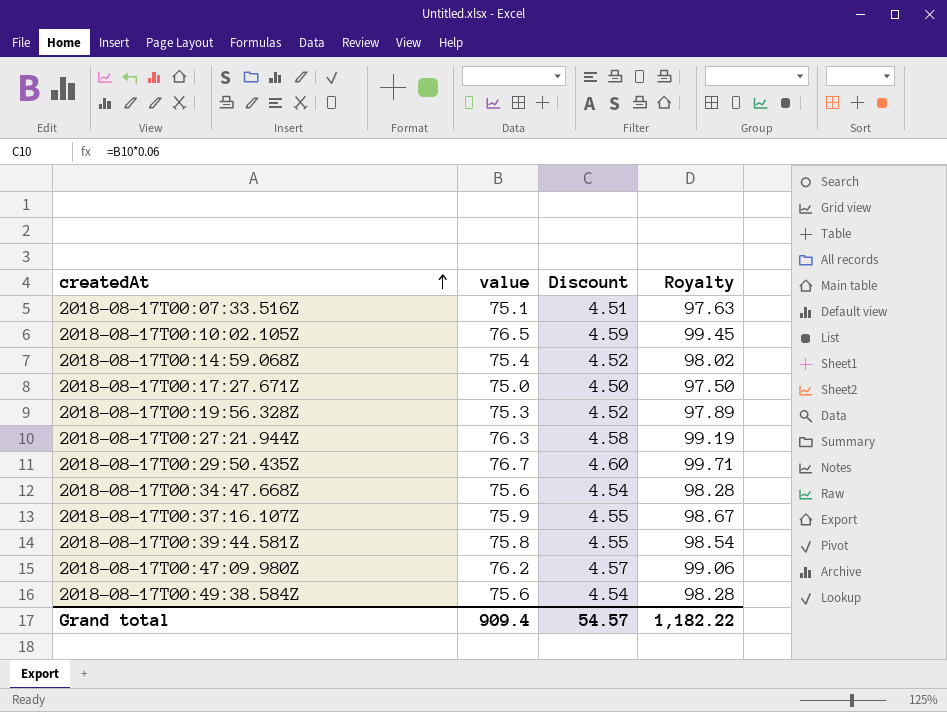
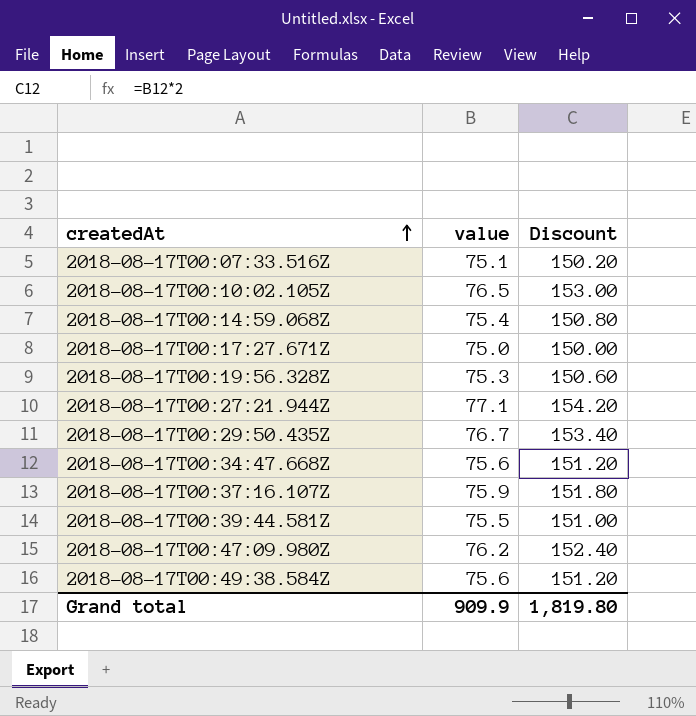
column Royalty | formula: [value] * 1.3 -> none
column Discount | formula: [value] * 0.06 -> [value] * 2
2018-08-17T00:27:21.944Z | value: 76.3 -> 77.1
2018-08-17T00:39:44.581Z | value: 75.8 -> 75.5
Grand total | value: 909.4 -> 909.9
Grand total | Discount: 54.57 -> 1,819.80

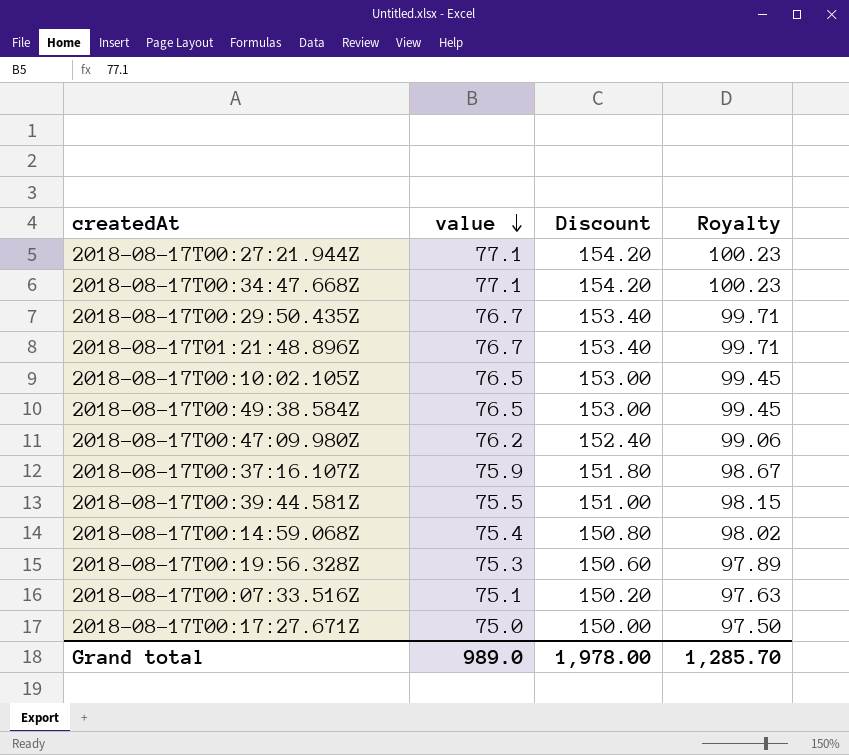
row order: createdAt ascending -> value descending
column Royalty | formula: none -> [value] * 1.3
2018-08-17T00:34:47.668Z | value: 75.6 -> 77.1
2018-08-17T00:34:47.668Z | Discount: 151.20 -> 154.20
row 2018-08-17T01:21:48.896Z: none -> 76.7 | 153.40 | 99.71
2018-08-17T00:49:38.584Z | value: 75.6 -> 76.5
2018-08-17T00:49:38.584Z | Discount: 151.20 -> 153.00
Grand total | value: 909.9 -> 989.0
Grand total | Discount: 1,819.80 -> 1,978.00

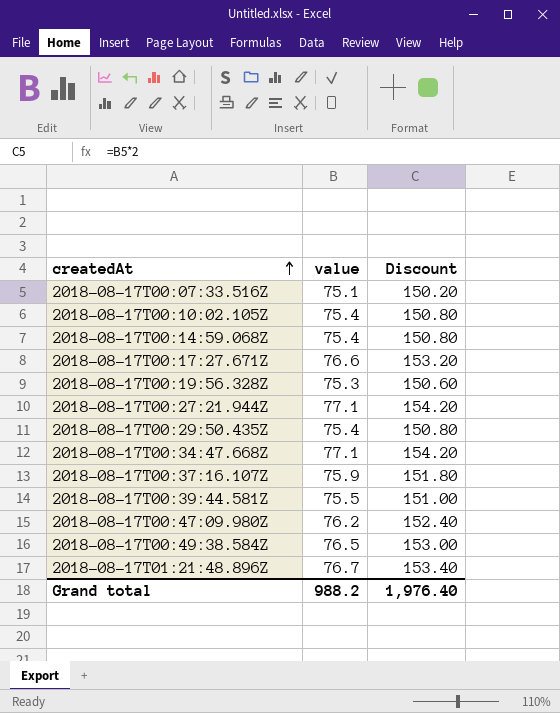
row order: value descending -> createdAt ascending
column Royalty | formula: [value] * 1.3 -> none
2018-08-17T00:10:02.105Z | value: 76.5 -> 75.4
2018-08-17T00:10:02.105Z | Discount: 153.00 -> 150.80
2018-08-17T00:17:27.671Z | value: 75.0 -> 76.6
2018-08-17T00:17:27.671Z | Discount: 150.00 -> 153.20
2018-08-17T00:29:50.435Z | value: 76.7 -> 75.4
2018-08-17T00:29:50.435Z | Discount: 153.40 -> 150.80
Grand total | value: 989.0 -> 988.2
Grand total | Discount: 1,978.00 -> 1,976.40

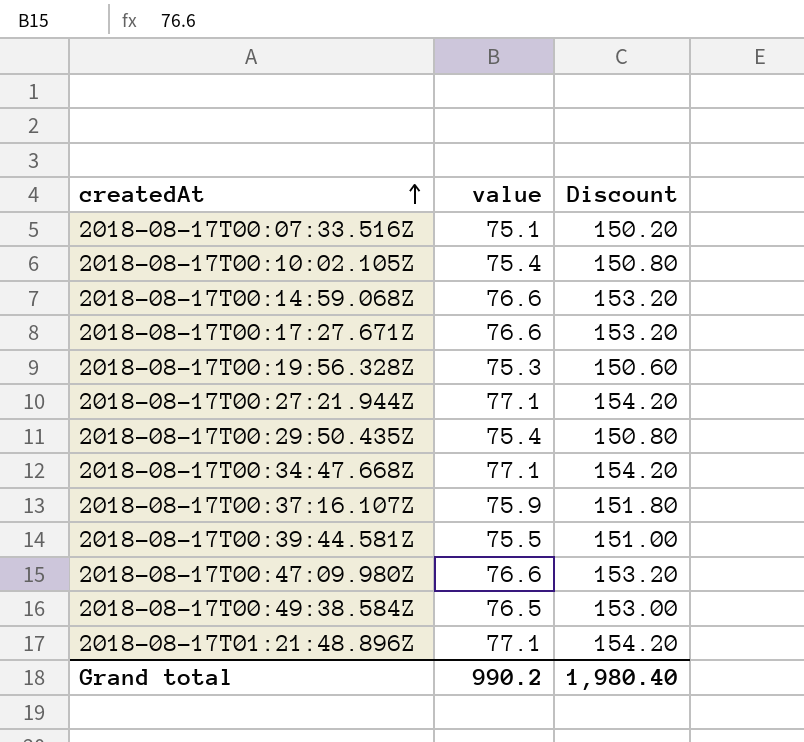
2018-08-17T00:14:59.068Z | value: 75.4 -> 76.6
2018-08-17T00:14:59.068Z | Discount: 150.80 -> 153.20
2018-08-17T00:47:09.980Z | value: 76.2 -> 76.6
2018-08-17T00:47:09.980Z | Discount: 152.40 -> 153.20
2018-08-17T01:21:48.896Z | value: 76.7 -> 77.1
2018-08-17T01:21:48.896Z | Discount: 153.40 -> 154.20
Grand total | value: 988.2 -> 990.2
Grand total | Discount: 1,976.40 -> 1,980.40

